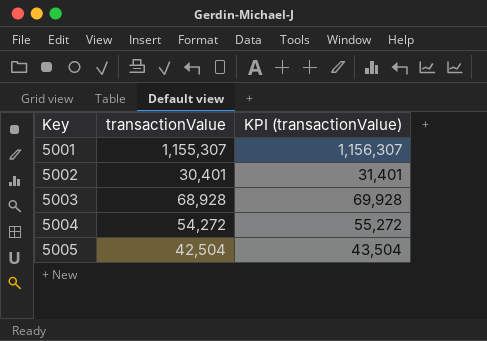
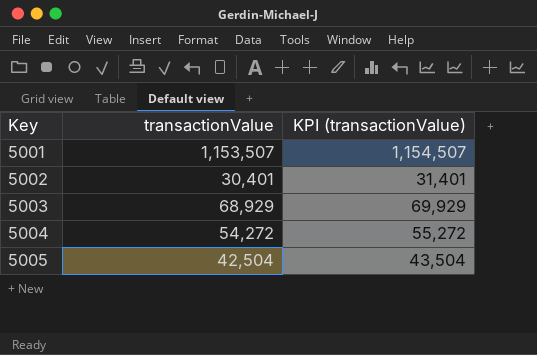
5001 | transactionValue: 1,155,307 -> 1,153,507
5001 | KPI (transactionValue): 1,156,307 -> 1,154,507
5003 | transactionValue: 68,928 -> 68,929
5003 | KPI (transactionValue): 69,928 -> 69,929

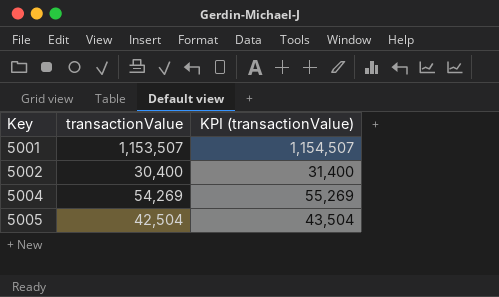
row 5003: 68,929 | 69,929 -> none
5002 | transactionValue: 30,401 -> 30,400
5002 | KPI (transactionValue): 31,401 -> 31,400
5004 | transactionValue: 54,272 -> 54,269
5004 | KPI (transactionValue): 55,272 -> 55,269

